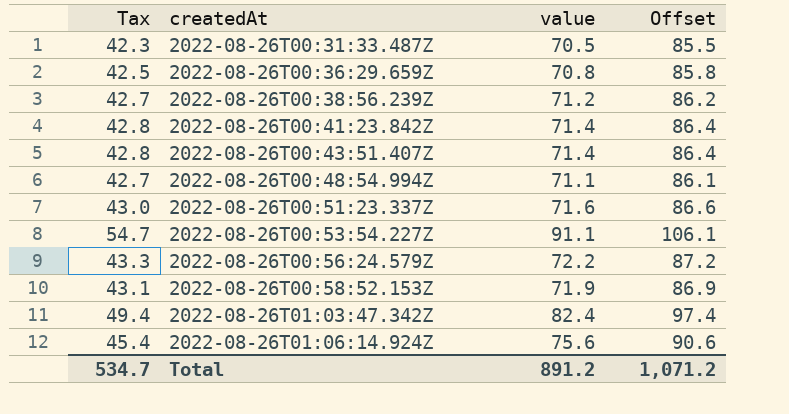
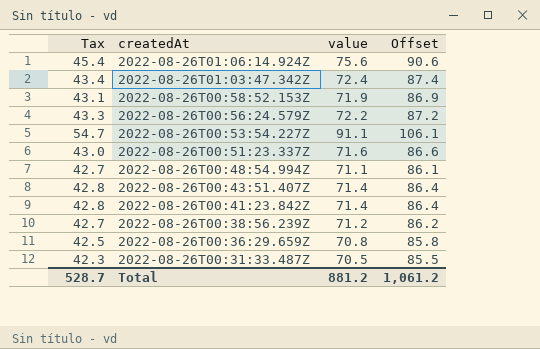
row order: createdAt ascending -> createdAt descending
2022-08-26T01:03:47.342Z | Tax: 49.4 -> 43.4
2022-08-26T01:03:47.342Z | value: 82.4 -> 72.4
2022-08-26T01:03:47.342Z | Offset: 97.4 -> 87.4
Total | Tax: 534.7 -> 528.7
Total | value: 891.2 -> 881.2
Total | Offset: 1,071.2 -> 1,061.2

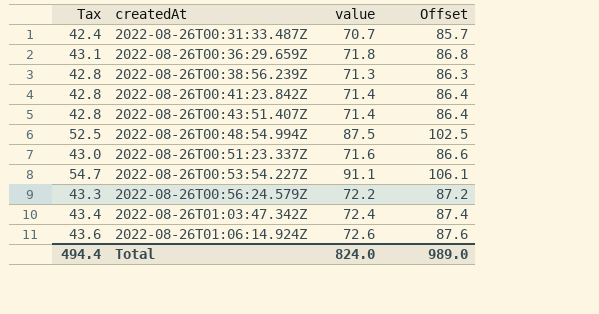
row order: createdAt descending -> createdAt ascending
row 2022-08-26T00:58:52.153Z: 43.1 | 71.9 | 86.9 -> none
2022-08-26T00:31:33.487Z | Tax: 42.3 -> 42.4
2022-08-26T00:31:33.487Z | value: 70.5 -> 70.7
2022-08-26T00:31:33.487Z | Offset: 85.5 -> 85.7
2022-08-26T00:36:29.659Z | Tax: 42.5 -> 43.1
2022-08-26T00:36:29.659Z | value: 70.8 -> 71.8
2022-08-26T00:36:29.659Z | Offset: 85.8 -> 86.8
2022-08-26T00:38:56.239Z | Tax: 42.7 -> 42.8
2022-08-26T00:38:56.239Z | value: 71.2 -> 71.3
2022-08-26T00:38:56.239Z | Offset: 86.2 -> 86.3
2022-08-26T00:48:54.994Z | Tax: 42.7 -> 52.5
2022-08-26T00:48:54.994Z | value: 71.1 -> 87.5
2022-08-26T00:48:54.994Z | Offset: 86.1 -> 102.5
2022-08-26T01:06:14.924Z | Tax: 45.4 -> 43.6
2022-08-26T01:06:14.924Z | value: 75.6 -> 72.6
2022-08-26T01:06:14.924Z | Offset: 90.6 -> 87.6
Total | Tax: 528.7 -> 494.4
Total | value: 881.2 -> 824.0
Total | Offset: 1,061.2 -> 989.0

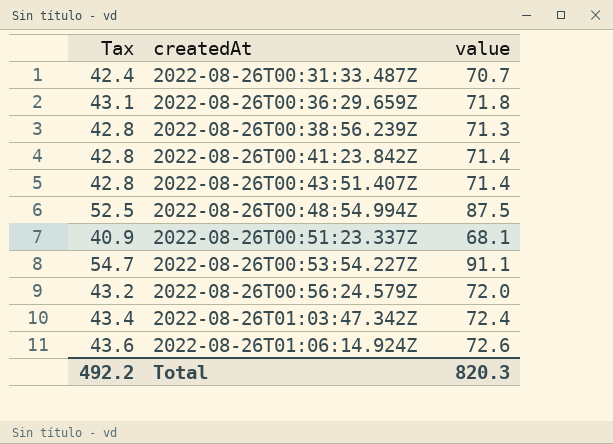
column Offset | formula: [value] + 15 -> none
2022-08-26T00:51:23.337Z | Tax: 43.0 -> 40.9
2022-08-26T00:51:23.337Z | value: 71.6 -> 68.1
2022-08-26T00:56:24.579Z | Tax: 43.3 -> 43.2
2022-08-26T00:56:24.579Z | value: 72.2 -> 72.0
Total | Tax: 494.4 -> 492.2
Total | value: 824.0 -> 820.3

